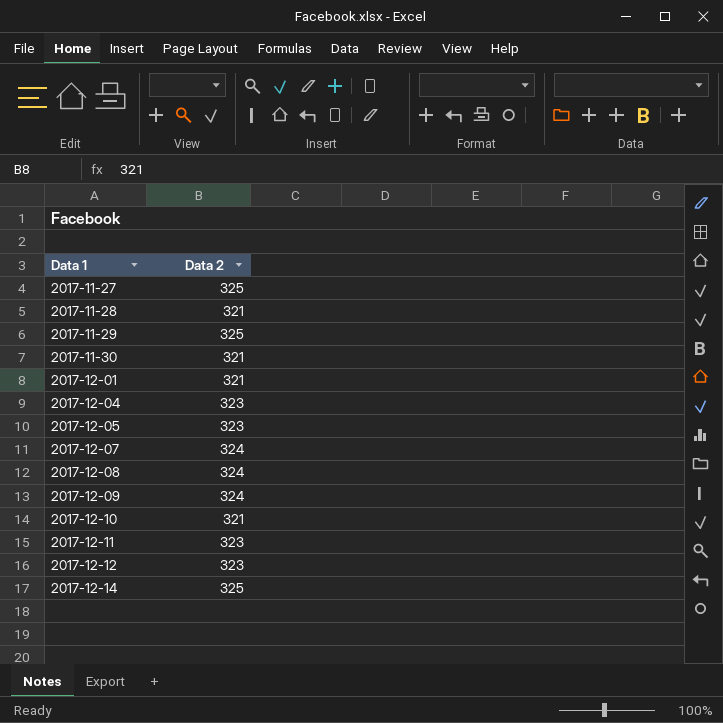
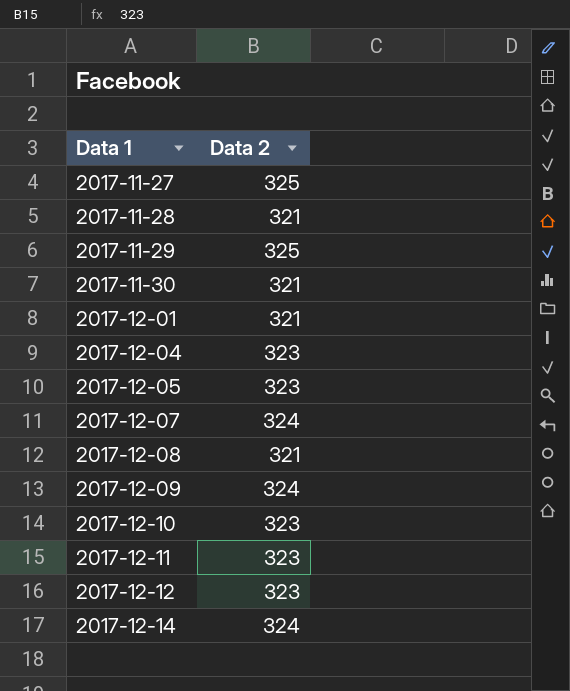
2017-12-08 | Data 2: 324 -> 321
2017-12-10 | Data 2: 321 -> 323
2017-12-14 | Data 2: 325 -> 324

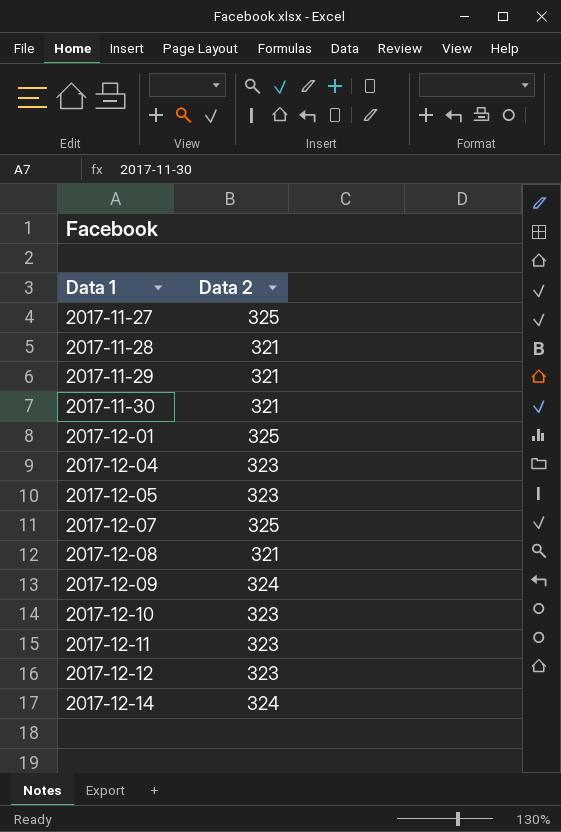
2017-11-29 | Data 2: 325 -> 321
2017-12-01 | Data 2: 321 -> 325
2017-12-07 | Data 2: 324 -> 325

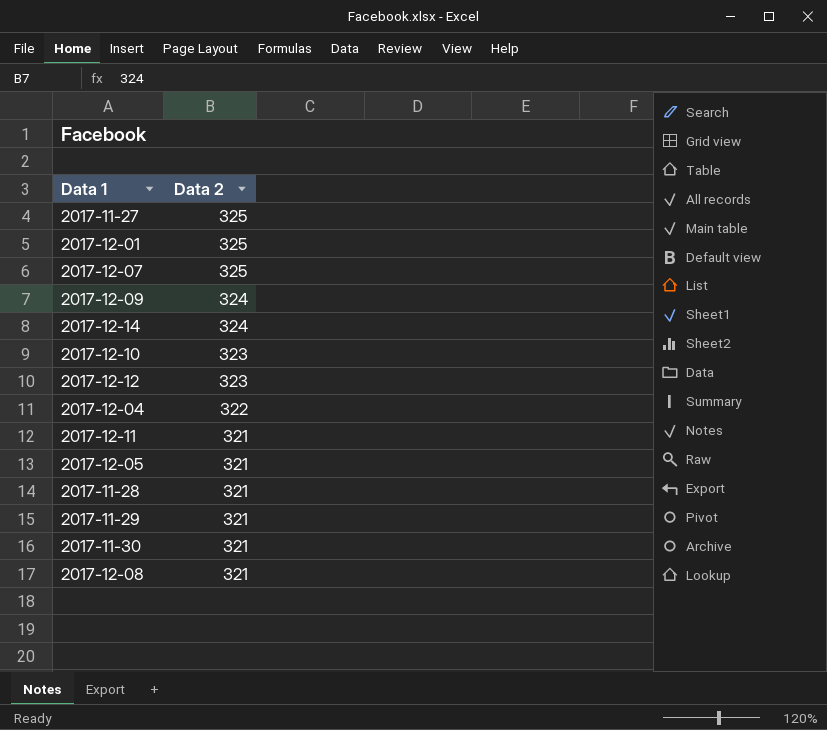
row order: Data 1 ascending -> Data 2 descending
2017-12-04 | Data 2: 323 -> 322
2017-12-11 | Data 2: 323 -> 321
2017-12-05 | Data 2: 323 -> 321

